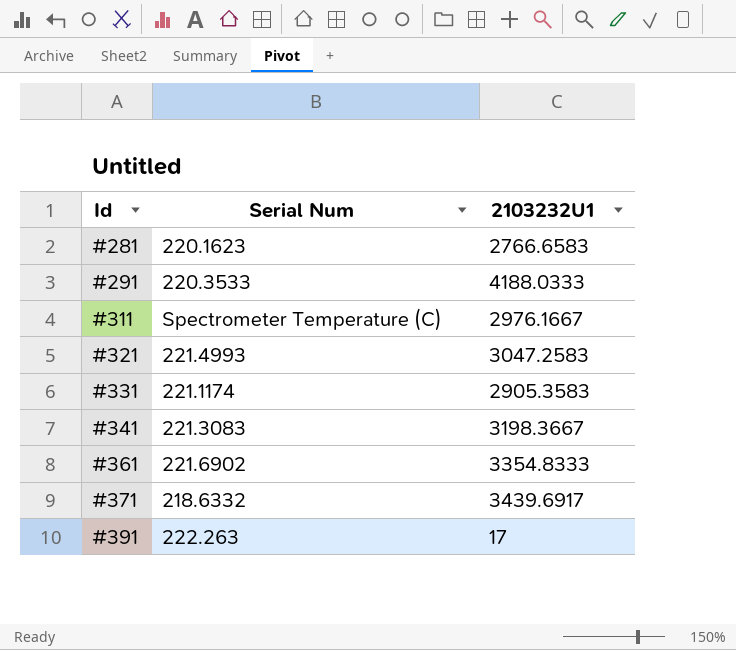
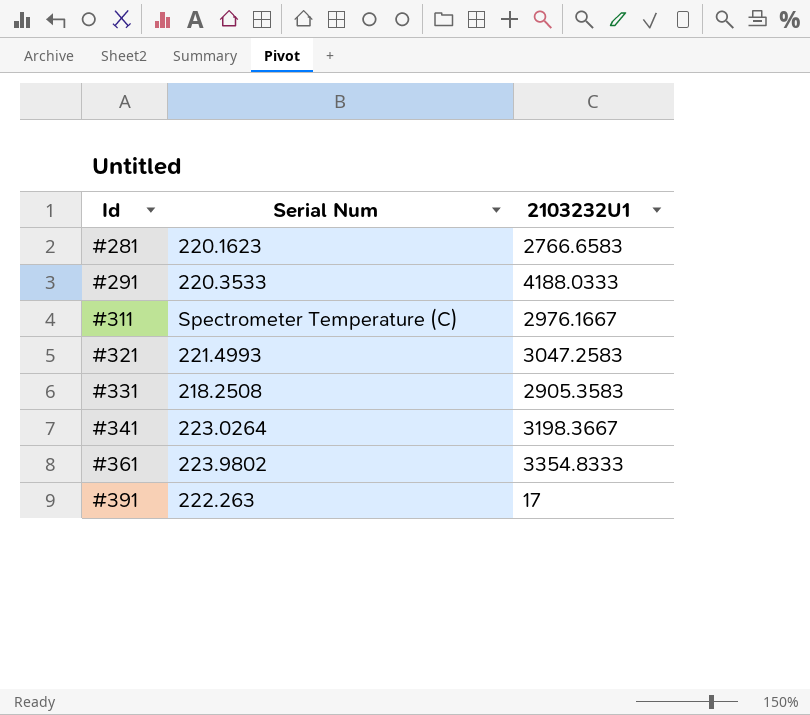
row #371: 218.6332 | 3439.6917 -> none
#331 | Serial Num: 221.1174 -> 218.2508
#341 | Serial Num: 221.3083 -> 223.0264
#361 | Serial Num: 221.6902 -> 223.9802

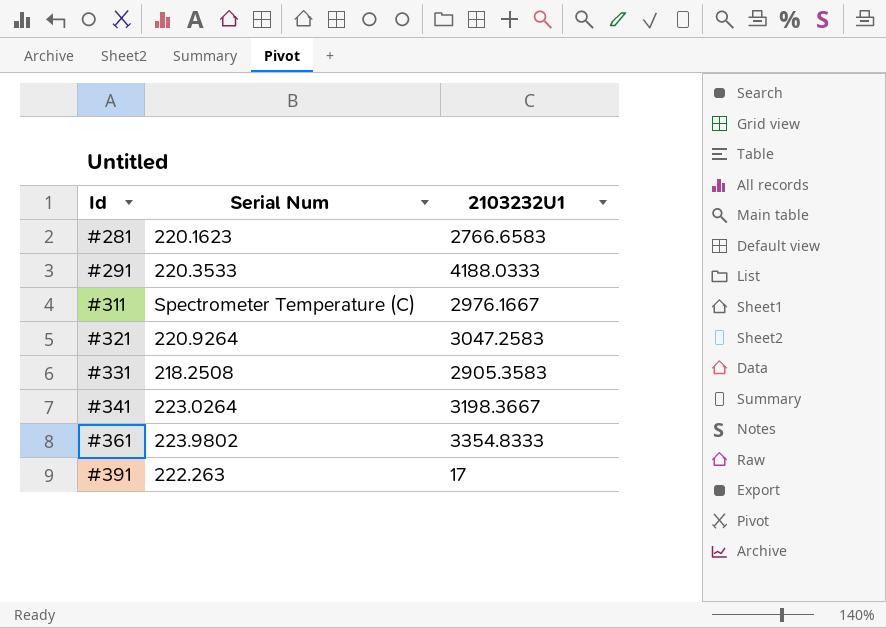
#321 | Serial Num: 221.4993 -> 220.9264

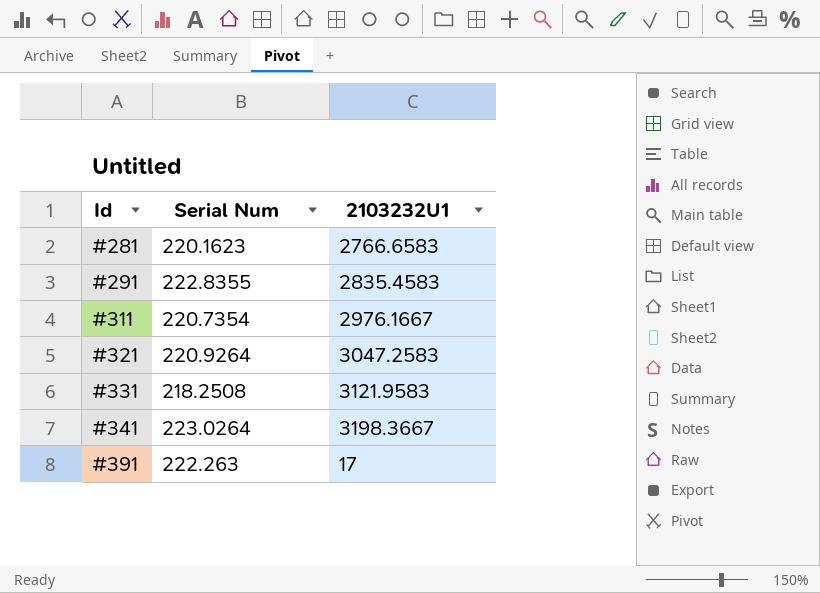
row #361: 223.9802 | 3354.8333 -> none
#291 | Serial Num: 220.3533 -> 222.8355
#291 | 2103232U1: 4188.0333 -> 2835.4583
#311 | Serial Num: Spectrometer Temperature (C) -> 220.7354
#331 | 2103232U1: 2905.3583 -> 3121.9583

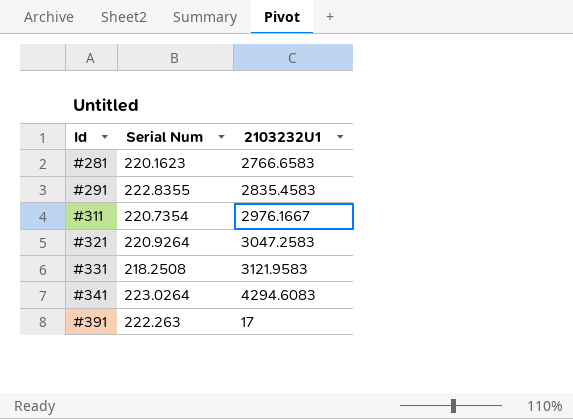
#341 | 2103232U1: 3198.3667 -> 4294.6083

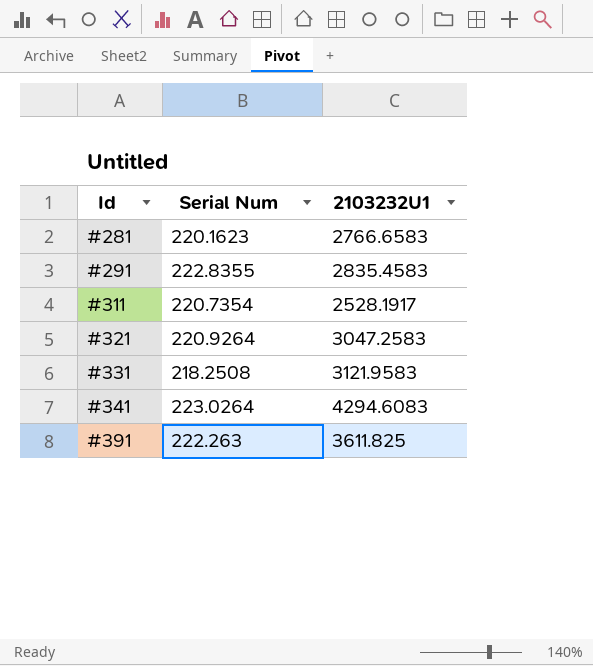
#311 | 2103232U1: 2976.1667 -> 2528.1917
#391 | 2103232U1: 17 -> 3611.825

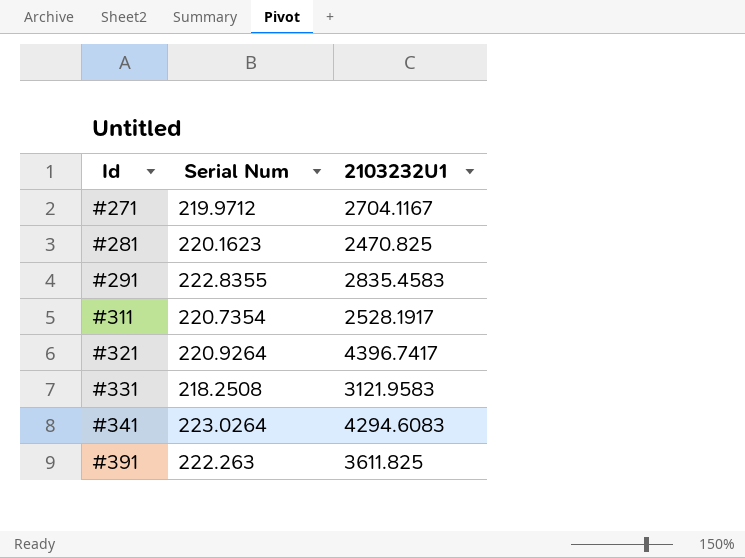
row #271: none -> 219.9712 | 2704.1167
#281 | 2103232U1: 2766.6583 -> 2470.825
#321 | 2103232U1: 3047.2583 -> 4396.7417

